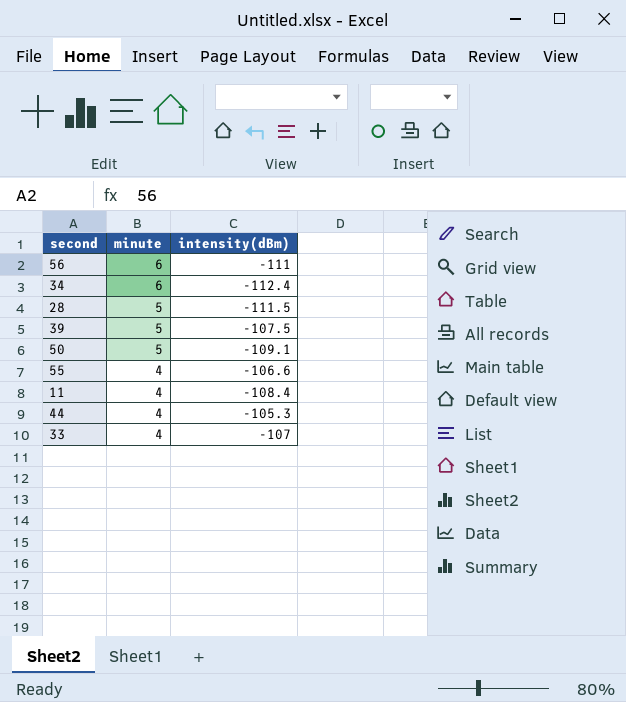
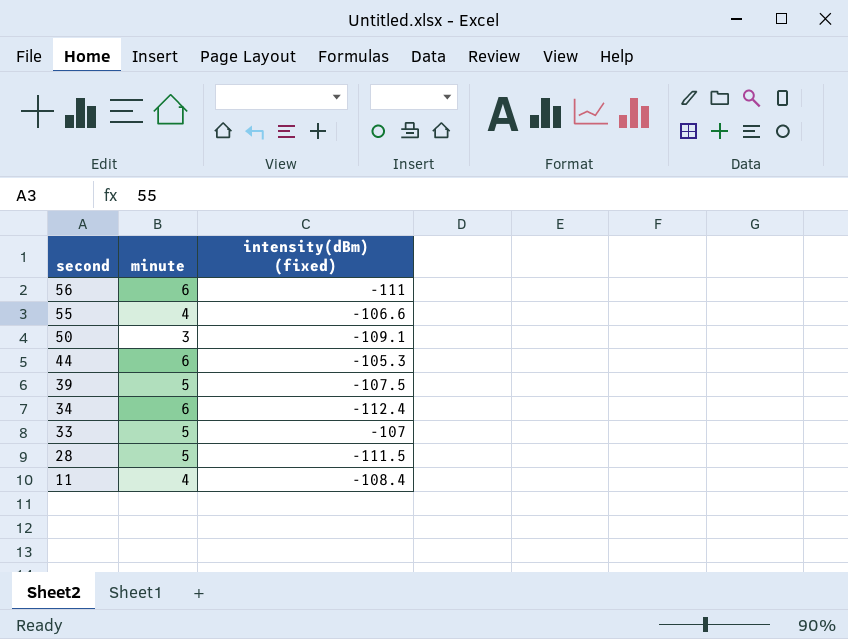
row order: minute descending -> second descending
column name: intensity(dBm) -> intensity(dBm) (fixed)
50 | minute: 5 -> 3
44 | minute: 4 -> 6
33 | minute: 4 -> 5

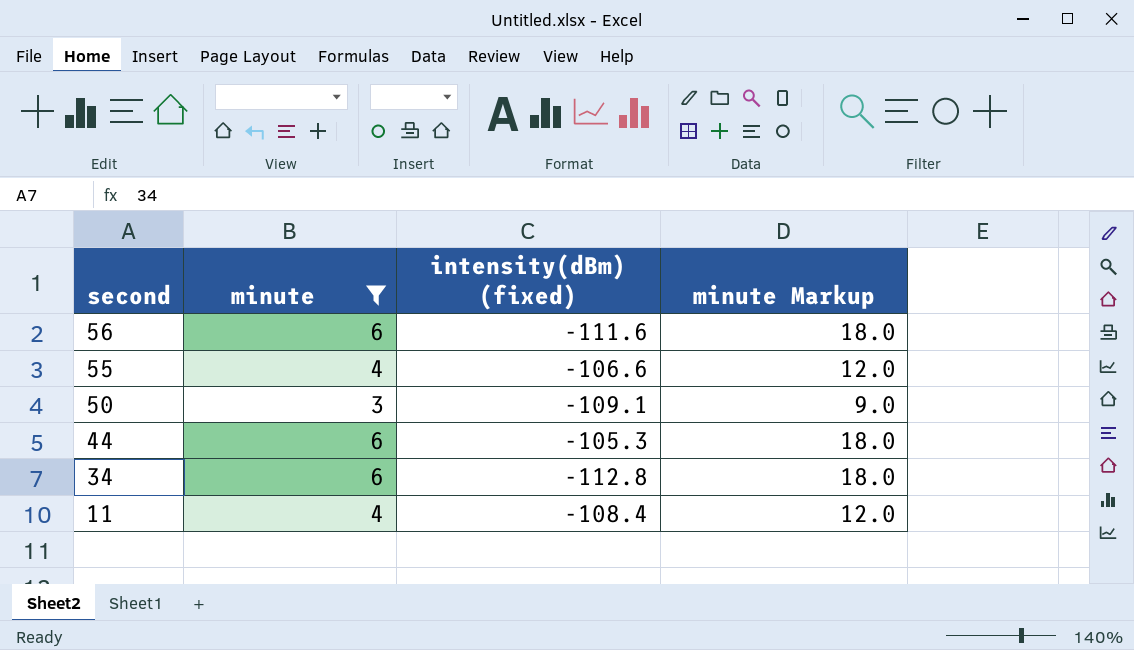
filter: none -> minute != 5
column minute Markup | formula: none -> [minute] * 3
56 | intensity(dBm) (fixed): -111 -> -111.6
34 | intensity(dBm) (fixed): -112.4 -> -112.8

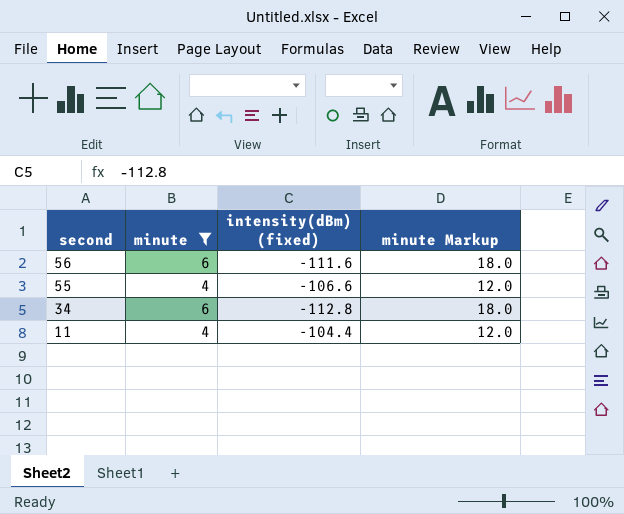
row 50: 3 | -109.1 | 9.0 -> none
row 44: 6 | -105.3 | 18.0 -> none
11 | intensity(dBm) (fixed): -108.4 -> -104.4

